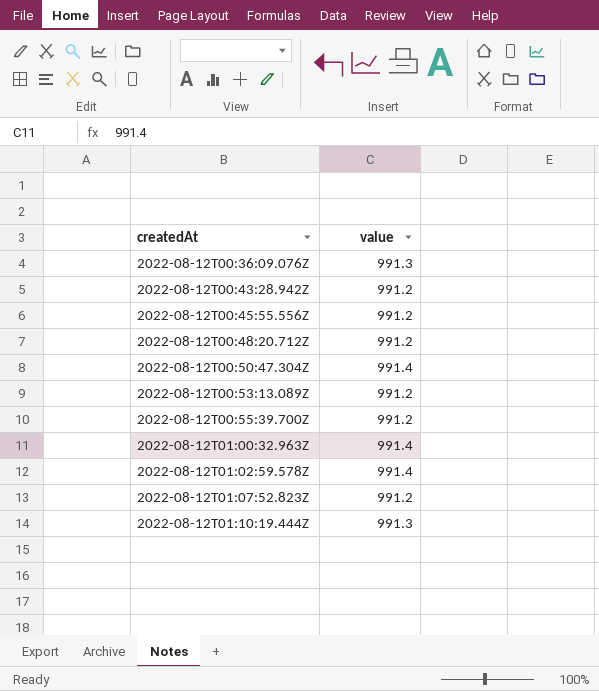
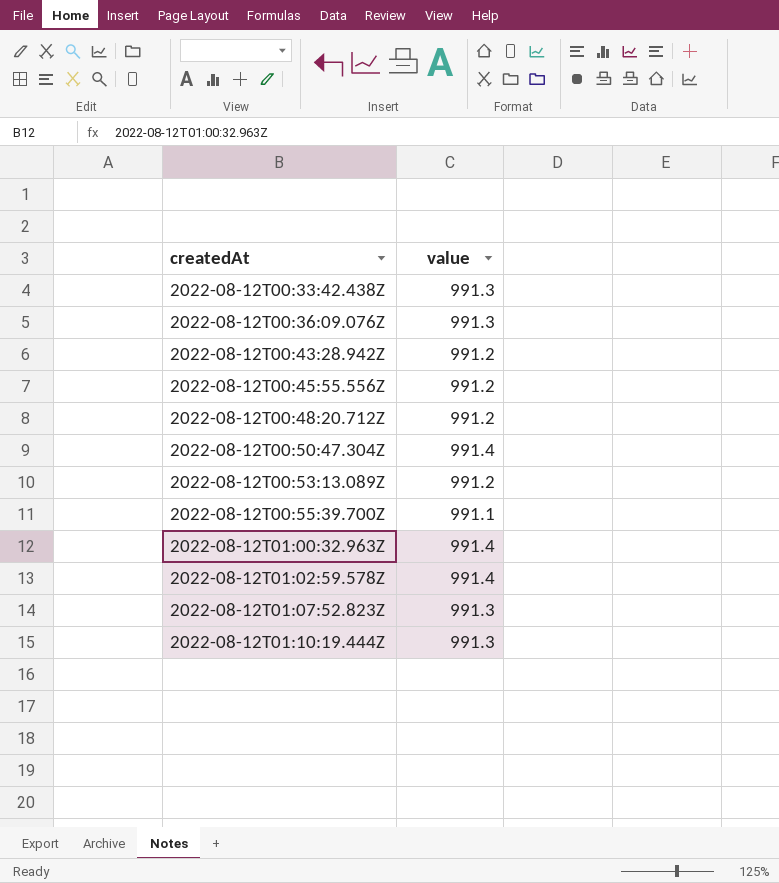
row 2022-08-12T00:33:42.438Z: none -> 991.3
2022-08-12T00:55:39.700Z | value: 991.2 -> 991.1
2022-08-12T01:07:52.823Z | value: 991.2 -> 991.3

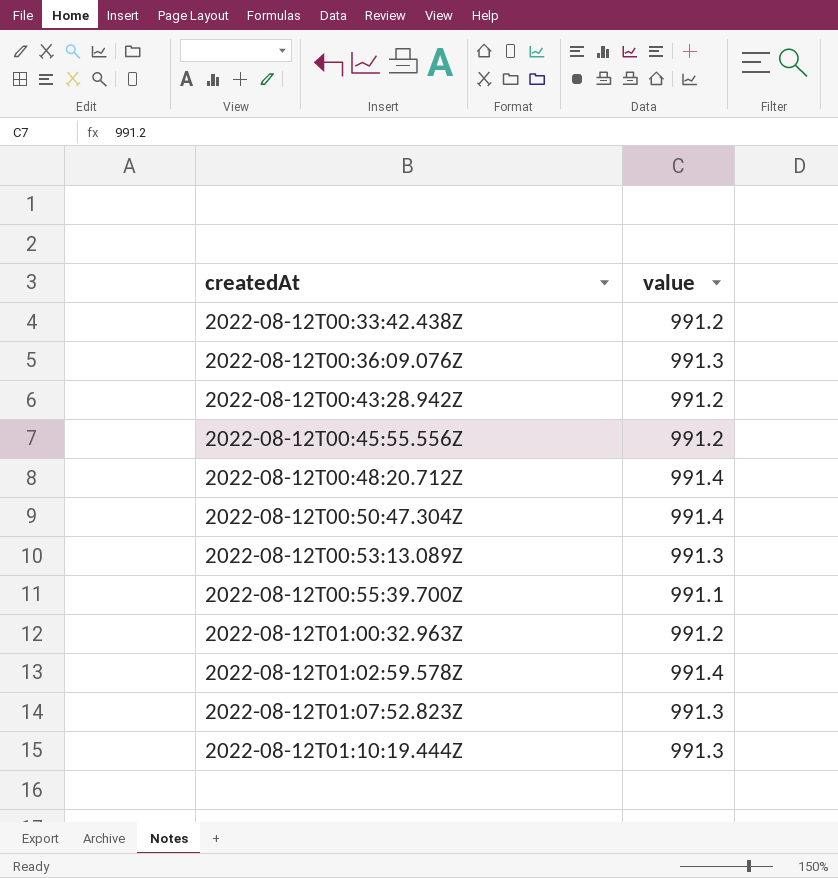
2022-08-12T00:33:42.438Z | value: 991.3 -> 991.2
2022-08-12T00:48:20.712Z | value: 991.2 -> 991.4
2022-08-12T00:53:13.089Z | value: 991.2 -> 991.3
2022-08-12T01:00:32.963Z | value: 991.4 -> 991.2

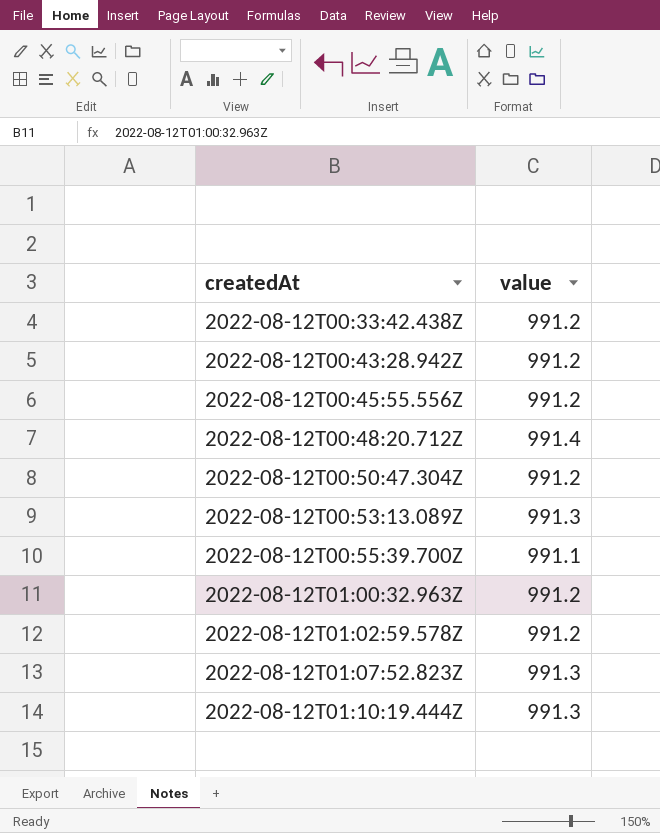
row 2022-08-12T00:36:09.076Z: 991.3 -> none
2022-08-12T00:50:47.304Z | value: 991.4 -> 991.2
2022-08-12T01:02:59.578Z | value: 991.4 -> 991.2

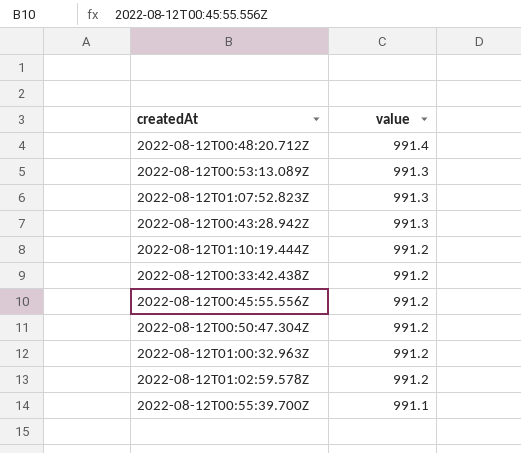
row order: createdAt ascending -> value descending
2022-08-12T00:43:28.942Z | value: 991.2 -> 991.3
2022-08-12T01:10:19.444Z | value: 991.3 -> 991.2

